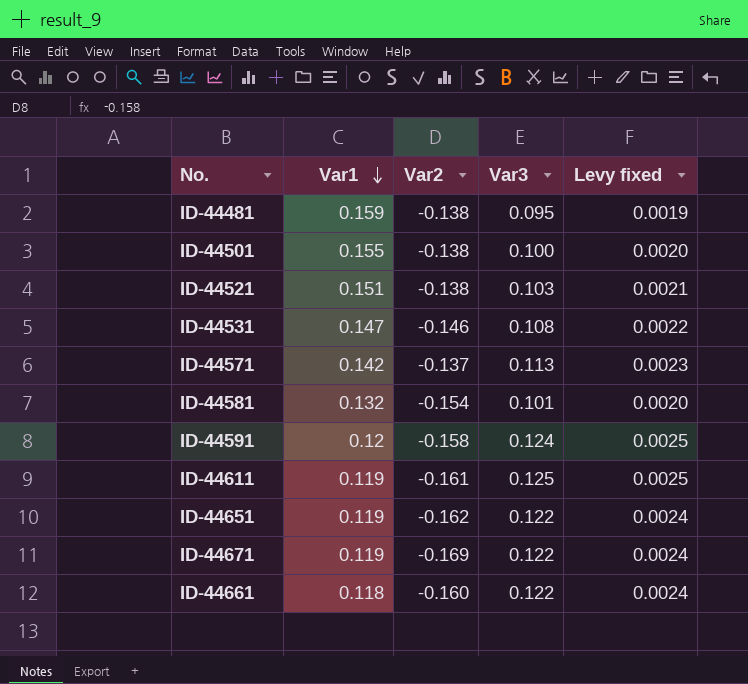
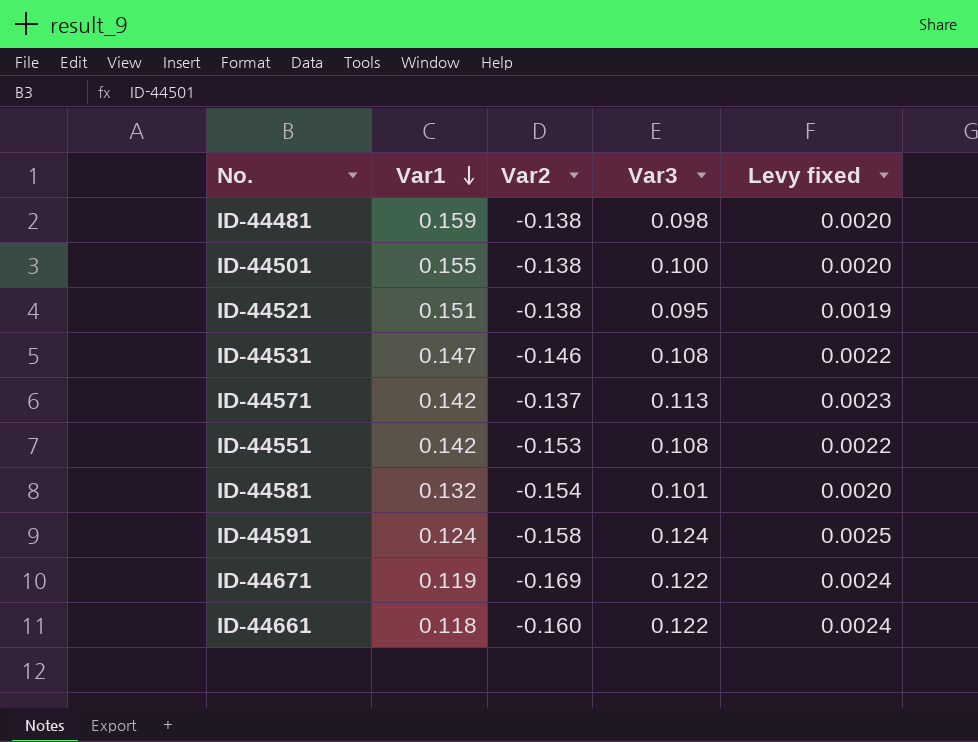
row ID-44611: 0.119 | -0.161 | 0.125 | 0.0025 -> none
row ID-44651: 0.119 | -0.162 | 0.122 | 0.0024 -> none
ID-44481 | Var3: 0.095 -> 0.098
ID-44481 | Levy fixed: 0.0019 -> 0.0020
ID-44521 | Var3: 0.103 -> 0.095
ID-44521 | Levy fixed: 0.0021 -> 0.0019
row ID-44551: none -> 0.142 | -0.153 | 0.108 | 0.0022
ID-44591 | Var1: 0.12 -> 0.124

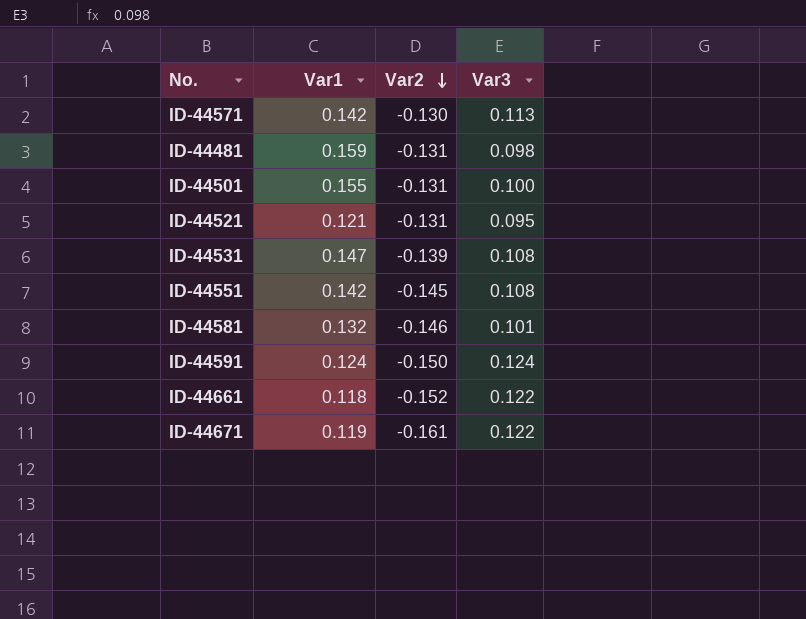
row order: Var1 descending -> Var2 descending
column Levy fixed | formula: [Var3] * 0.02 -> none
ID-44571 | Var2: -0.137 -> -0.130
ID-44481 | Var2: -0.138 -> -0.131
ID-44501 | Var2: -0.138 -> -0.131
ID-44521 | Var1: 0.151 -> 0.121
ID-44521 | Var2: -0.138 -> -0.131
ID-44531 | Var2: -0.146 -> -0.139
ID-44551 | Var2: -0.153 -> -0.145
ID-44581 | Var2: -0.154 -> -0.146
ID-44591 | Var2: -0.158 -> -0.150
ID-44661 | Var2: -0.160 -> -0.152
ID-44671 | Var2: -0.169 -> -0.161

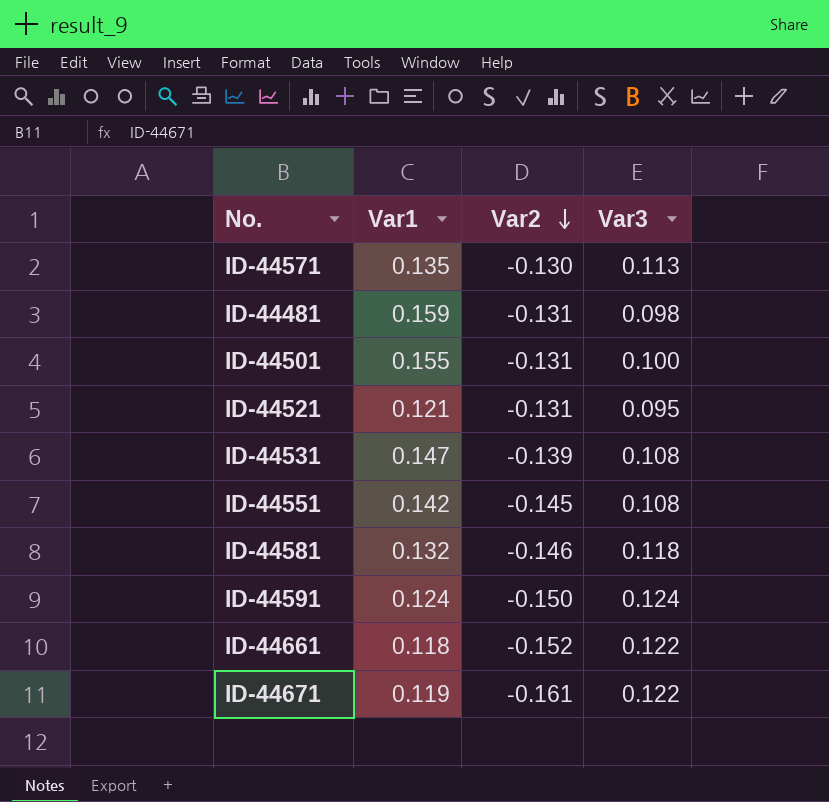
ID-44571 | Var1: 0.142 -> 0.135
ID-44581 | Var3: 0.101 -> 0.118

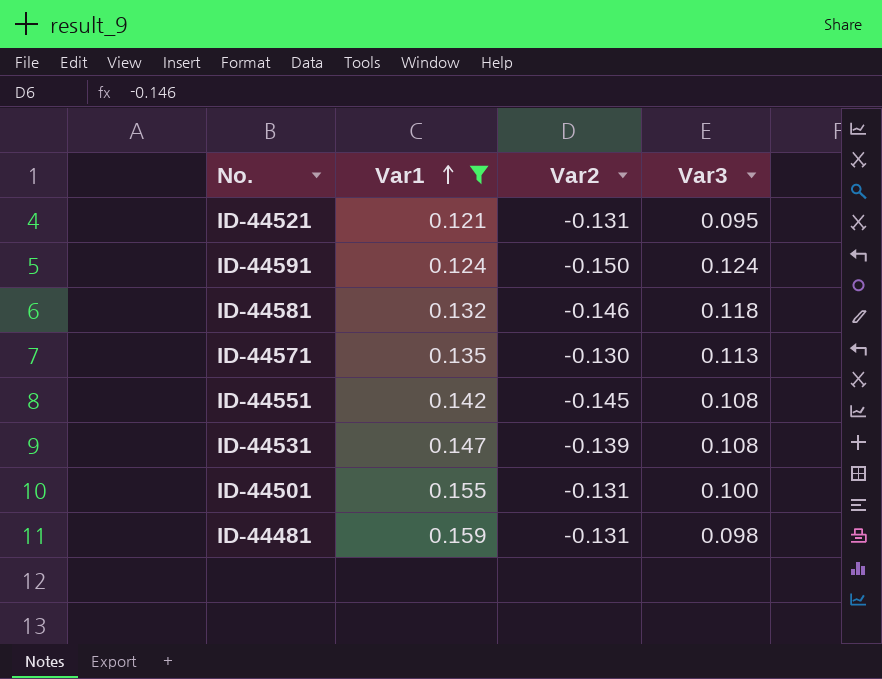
filter: none -> Var1 >= 0.121
row order: Var2 descending -> Var1 ascending

